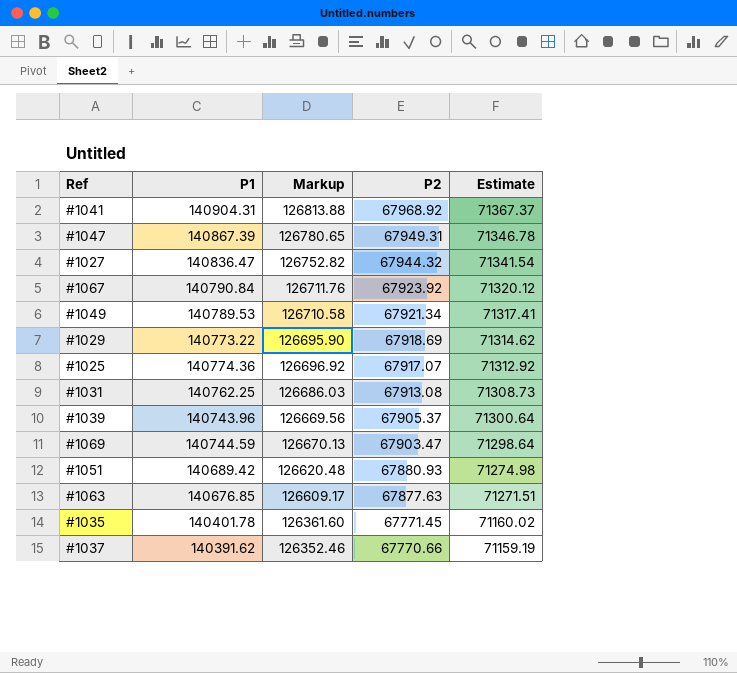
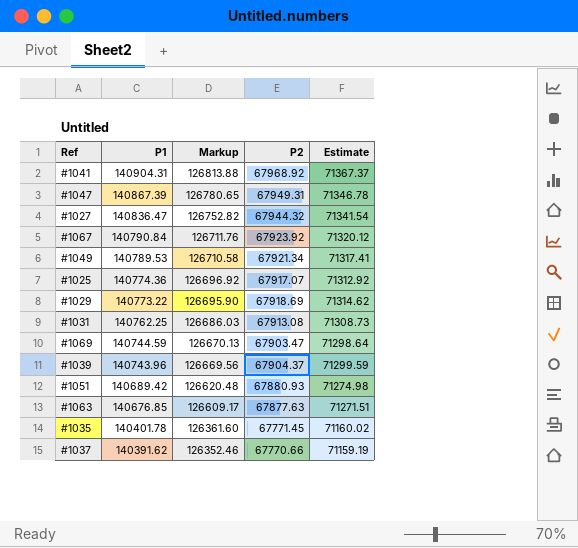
row order: P2 descending -> P1 descending
#1039 | P2: 67905.37 -> 67904.37
#1039 | Estimate: 71300.64 -> 71299.59

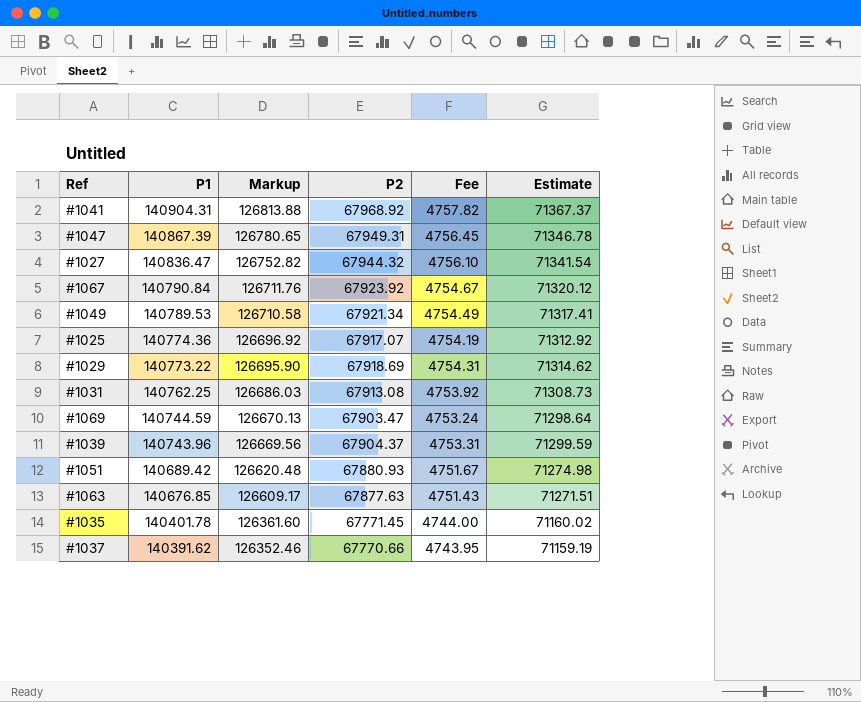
column Fee | formula: none -> [P2] * 0.07

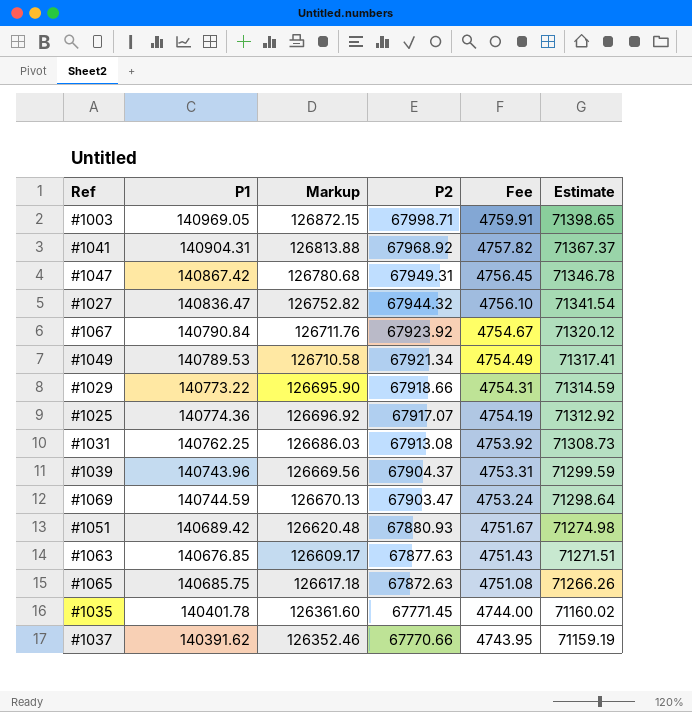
row order: P1 descending -> P2 descending
row #1003: none -> 140969.05 | 126872.15 | 67998.71 | 4759.91 | 71398.65
#1047 | P1: 140867.39 -> 140867.42
#1047 | Markup: 126780.65 -> 126780.68
#1029 | P2: 67918.69 -> 67918.66
#1029 | Estimate: 71314.62 -> 71314.59
row #1065: none -> 140685.75 | 126617.18 | 67872.63 | 4751.08 | 71266.26

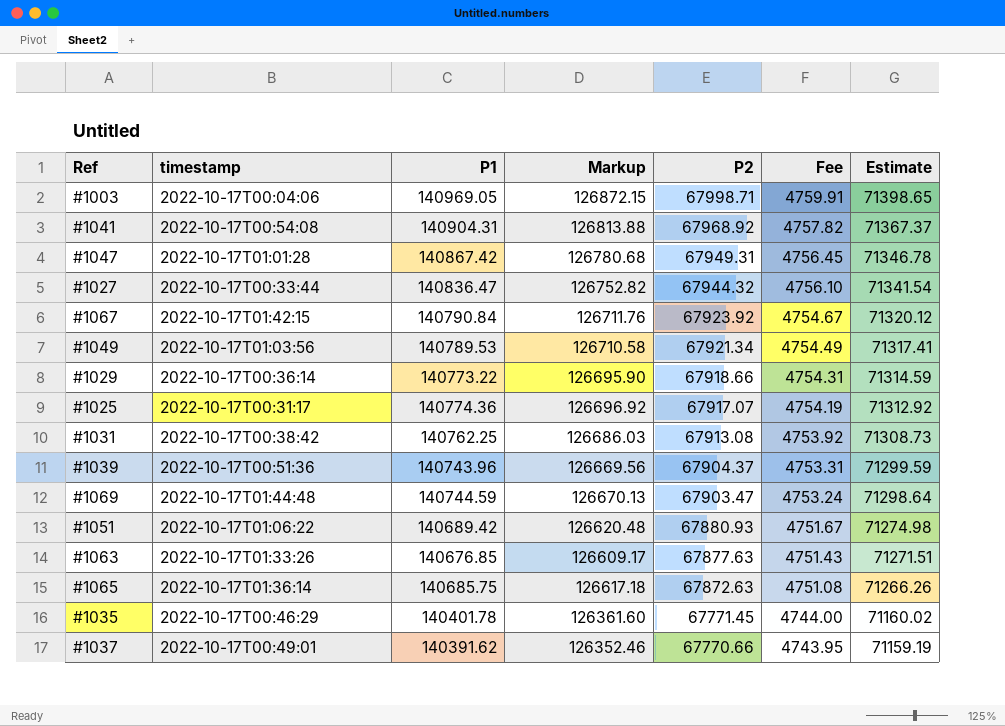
column timestamp | position: none -> 2

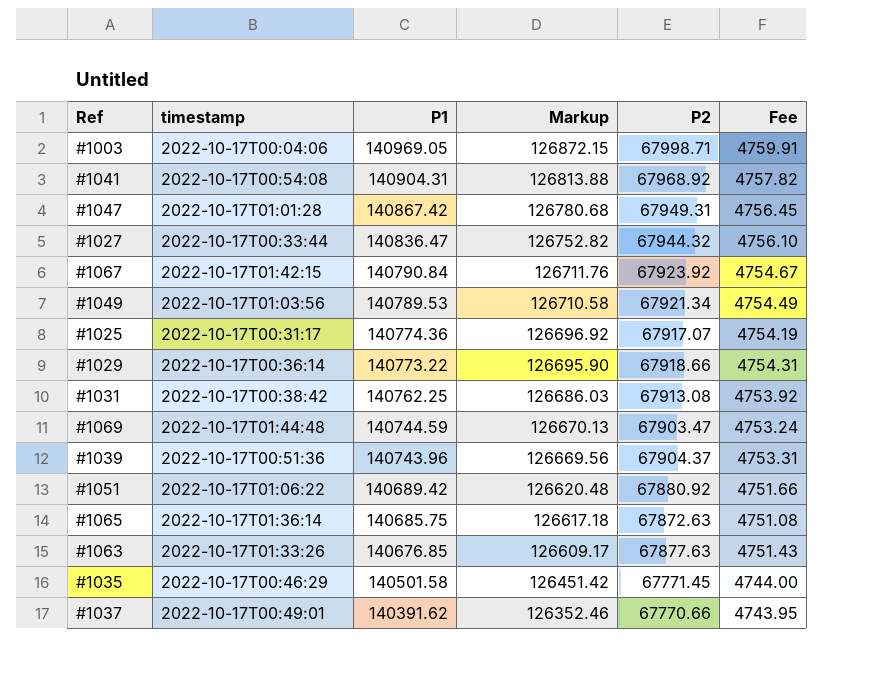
row order: P2 descending -> P1 descending
column Estimate | formula: [P2] * 1.05 -> none
#1051 | P2: 67880.93 -> 67880.92
#1051 | Fee: 4751.67 -> 4751.66
#1035 | P1: 140401.78 -> 140501.58
#1035 | Markup: 126361.60 -> 126451.42

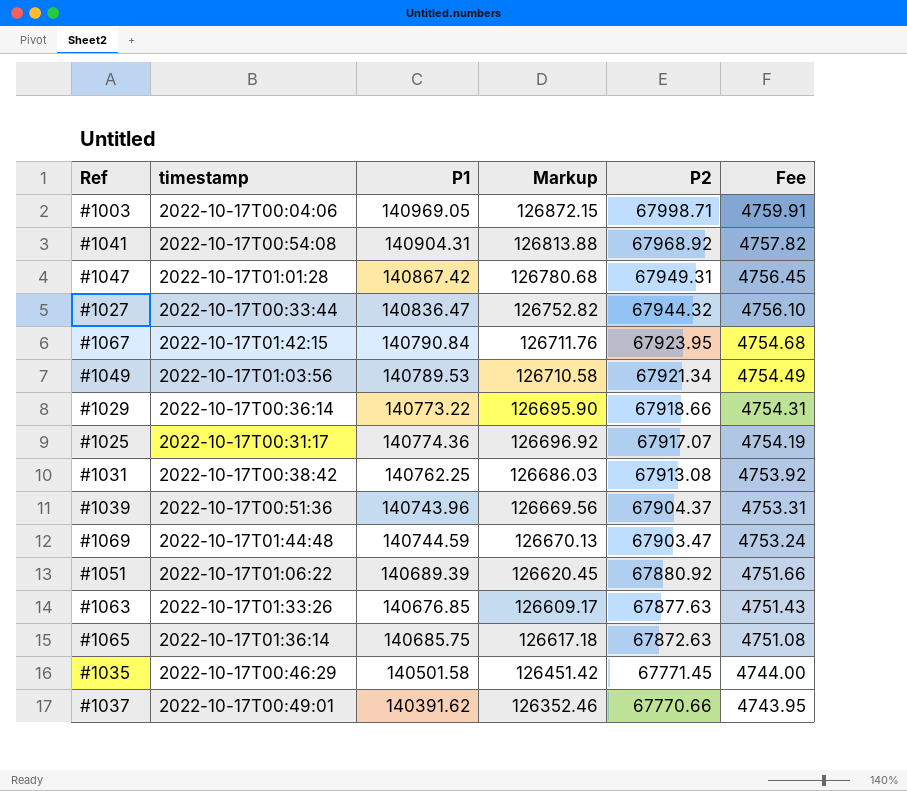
row order: P1 descending -> P2 descending
#1067 | P2: 67923.92 -> 67923.95
#1067 | Fee: 4754.67 -> 4754.68
#1051 | P1: 140689.42 -> 140689.39
#1051 | Markup: 126620.48 -> 126620.45

